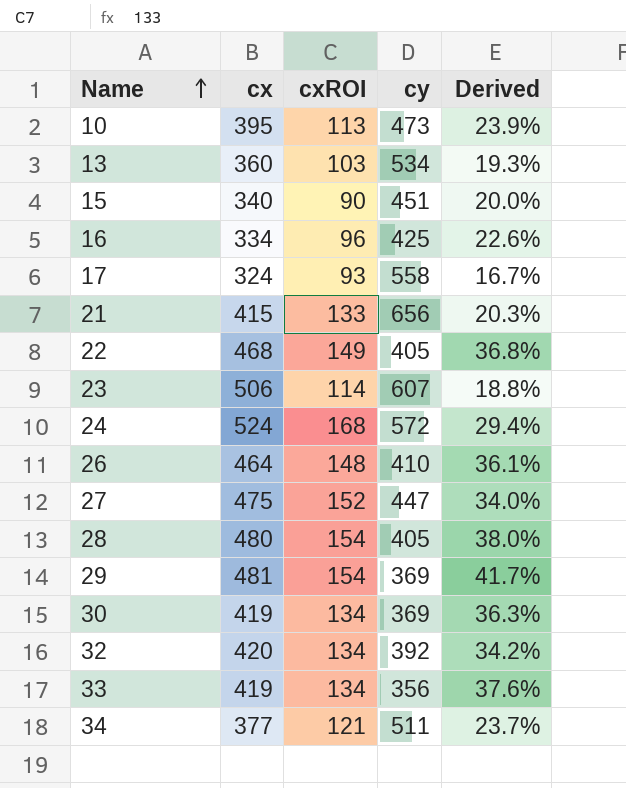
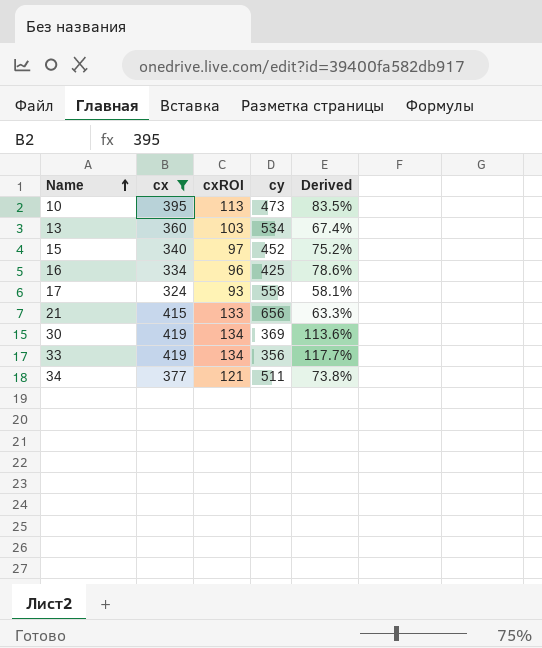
filter: none -> cx <= 419
column Derived | formula: [cxROI] / [cy] -> [cx] / [cy]
15 | cxROI: 90 -> 97
15 | cy: 451 -> 452

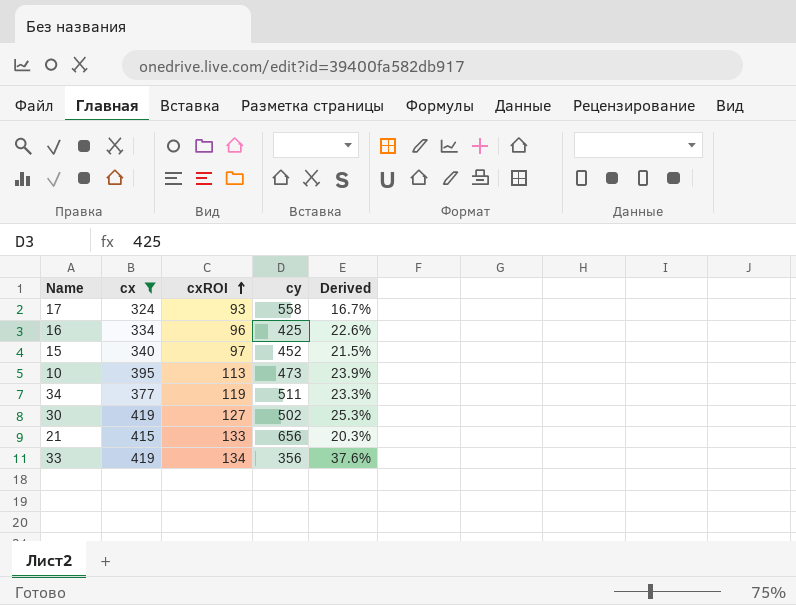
row order: Name ascending -> cxROI ascending
column Derived | formula: [cx] / [cy] -> [cxROI] / [cy]
row 13: 360 | 103 | 534 | 67.4% -> none
34 | cxROI: 121 -> 119
30 | cxROI: 134 -> 127
30 | cy: 369 -> 502

